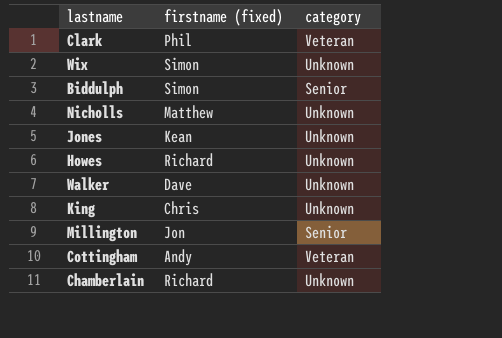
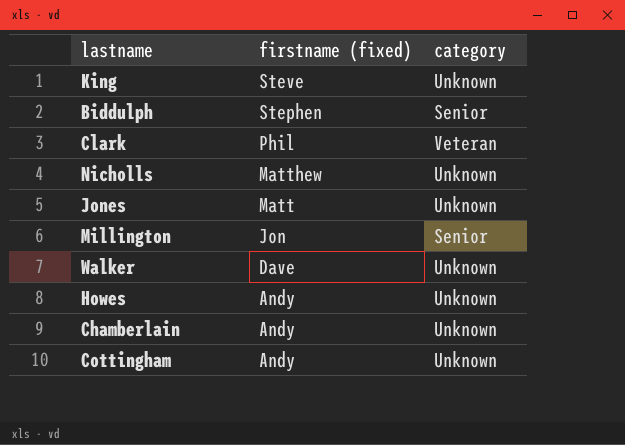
row order: none -> firstname (fixed) descending
row Wix: Simon | Unknown -> none
King | firstname (fixed): Chris -> Steve
Biddulph | firstname (fixed): Simon -> Stephen
Jones | firstname (fixed): Kean -> Matt
Howes | firstname (fixed): Richard -> Andy
Chamberlain | firstname (fixed): Richard -> Andy
Cottingham | category: Veteran -> Unknown

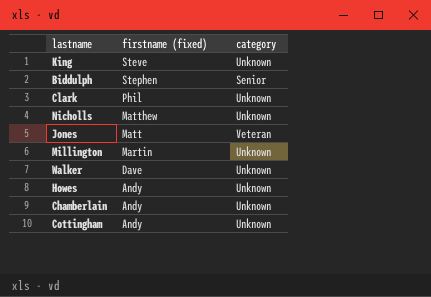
Clark | category: Veteran -> Unknown
Jones | category: Unknown -> Veteran
Millington | firstname (fixed): Jon -> Martin
Millington | category: Senior -> Unknown

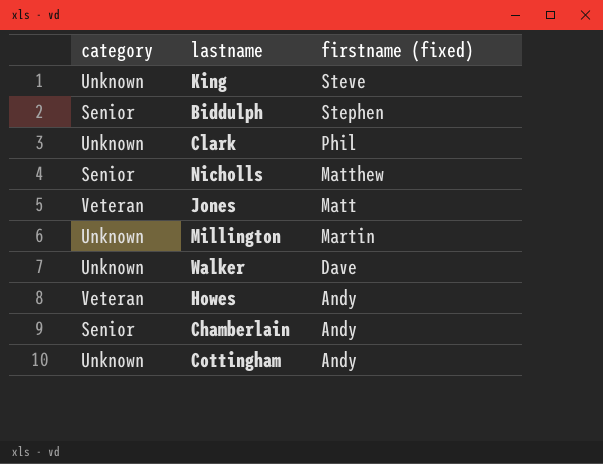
column category | position: 3 -> 1
Nicholls | category: Unknown -> Senior
Howes | category: Unknown -> Veteran
Chamberlain | category: Unknown -> Senior

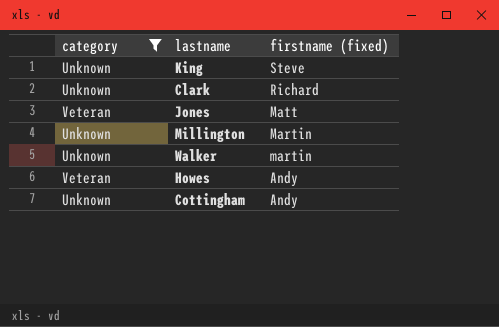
filter: none -> category != Senior
Clark | firstname (fixed): Phil -> Richard
Walker | firstname (fixed): Dave -> martin

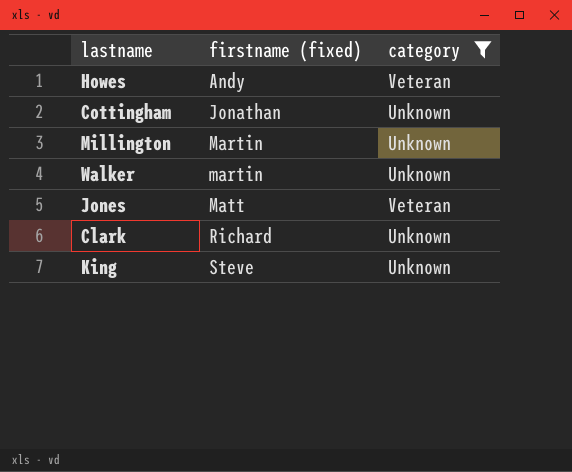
row order: firstname (fixed) descending -> firstname (fixed) ascending
column category | position: 1 -> 3
Cottingham | firstname (fixed): Andy -> Jonathan

